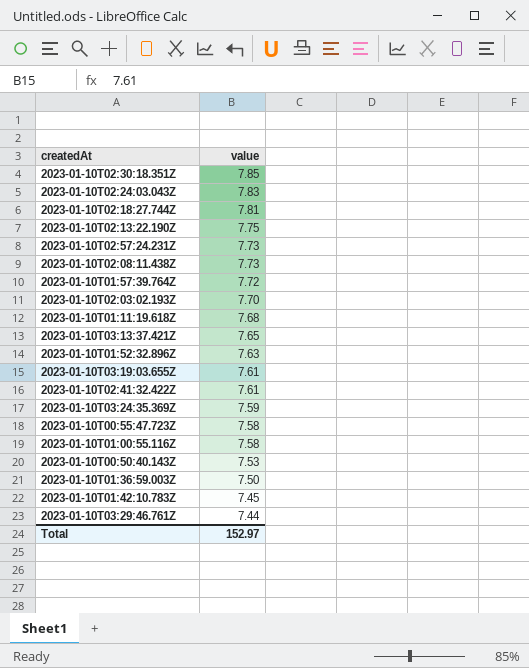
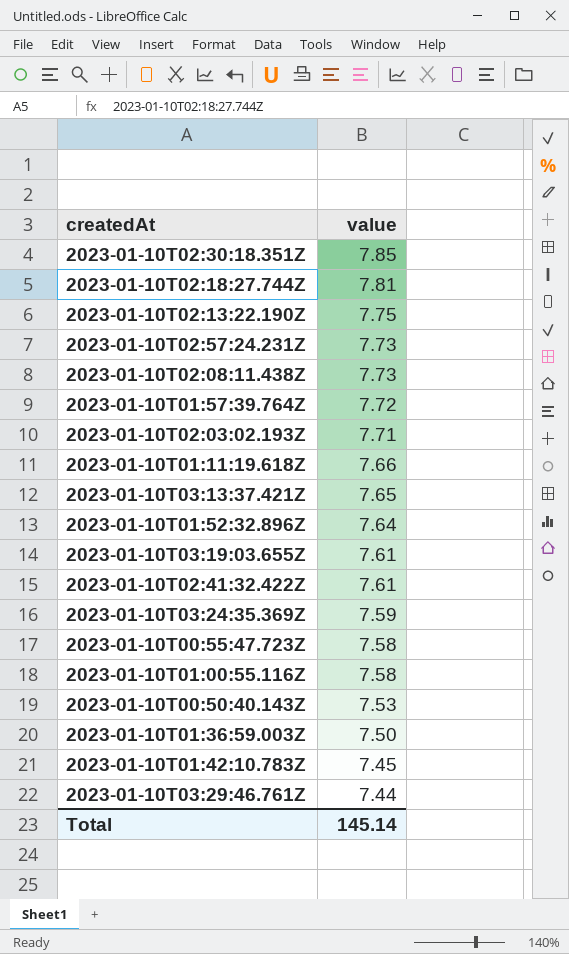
row 2023-01-10T02:24:03.043Z: 7.83 -> none
2023-01-10T02:03:02.193Z | value: 7.70 -> 7.71
2023-01-10T01:11:19.618Z | value: 7.68 -> 7.66
2023-01-10T01:52:32.896Z | value: 7.63 -> 7.64
Total | value: 152.97 -> 145.14

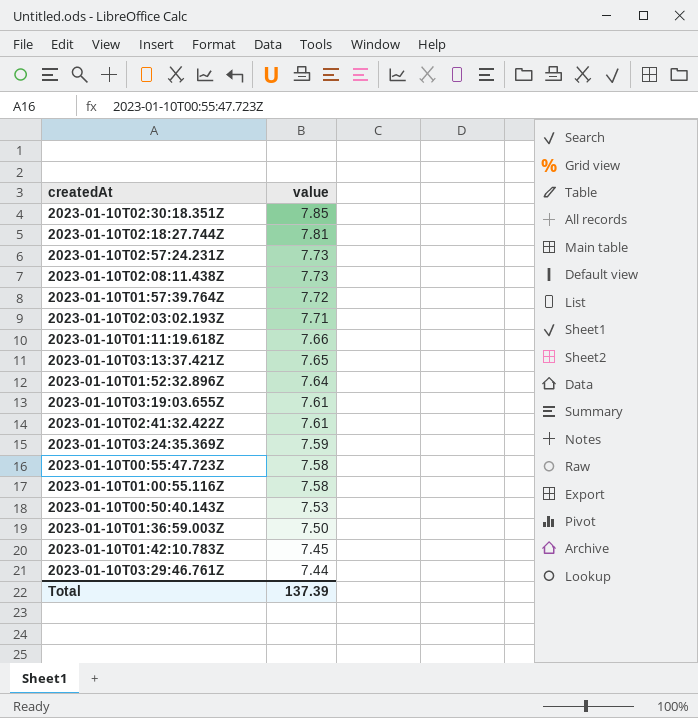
row 2023-01-10T02:13:22.190Z: 7.75 -> none
Total | value: 145.14 -> 137.39

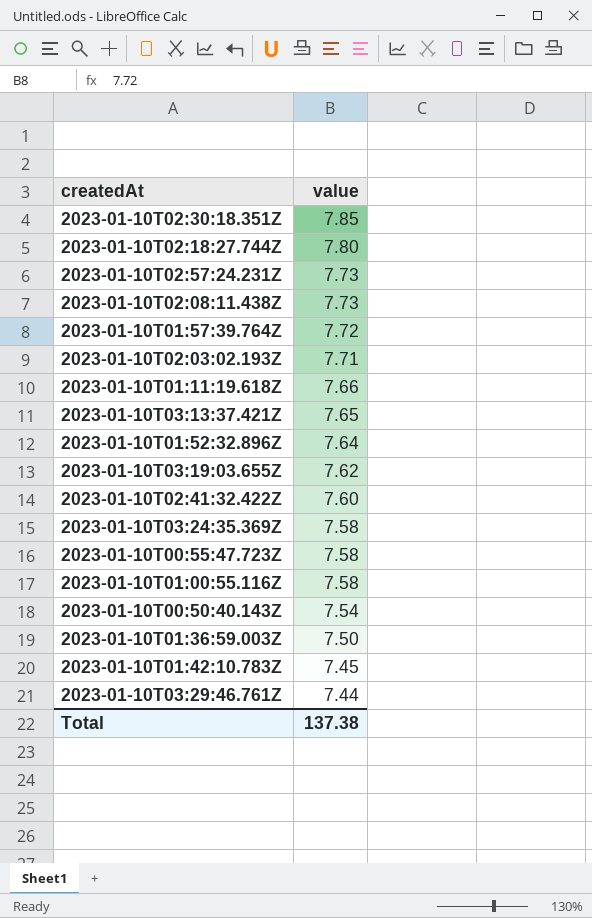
2023-01-10T02:18:27.744Z | value: 7.81 -> 7.80
2023-01-10T03:19:03.655Z | value: 7.61 -> 7.62
2023-01-10T02:41:32.422Z | value: 7.61 -> 7.60
2023-01-10T03:24:35.369Z | value: 7.59 -> 7.58
2023-01-10T00:50:40.143Z | value: 7.53 -> 7.54
Total | value: 137.39 -> 137.38

